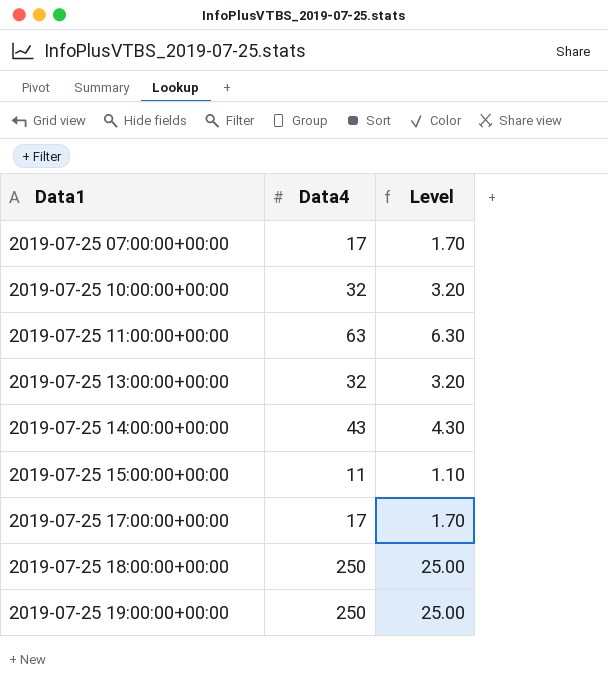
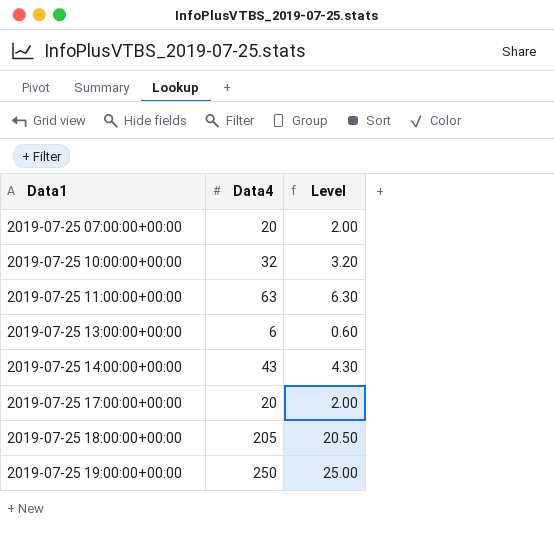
row 2019-07-25 15:00:00+00:00: 11 | 1.10 -> none
2019-07-25 07:00:00+00:00 | Data4: 17 -> 20
2019-07-25 07:00:00+00:00 | Level: 1.70 -> 2.00
2019-07-25 13:00:00+00:00 | Data4: 32 -> 6
2019-07-25 13:00:00+00:00 | Level: 3.20 -> 0.60
2019-07-25 17:00:00+00:00 | Data4: 17 -> 20
2019-07-25 17:00:00+00:00 | Level: 1.70 -> 2.00
2019-07-25 18:00:00+00:00 | Data4: 250 -> 205
2019-07-25 18:00:00+00:00 | Level: 25.00 -> 20.50

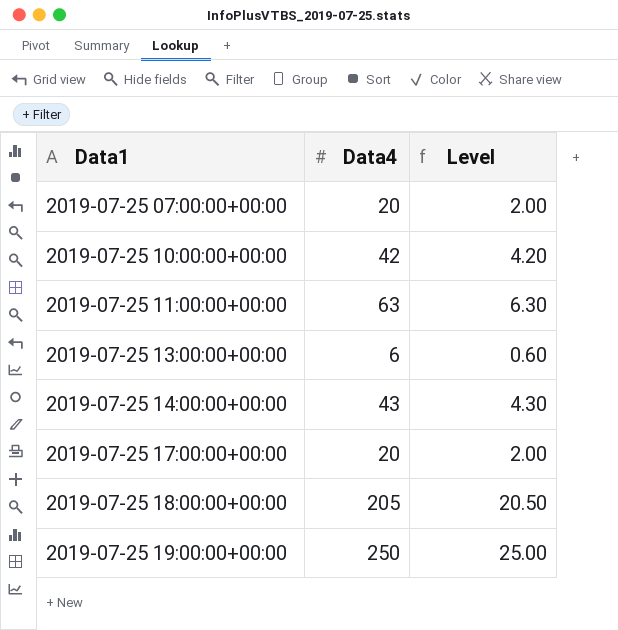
2019-07-25 10:00:00+00:00 | Data4: 32 -> 42
2019-07-25 10:00:00+00:00 | Level: 3.20 -> 4.20

